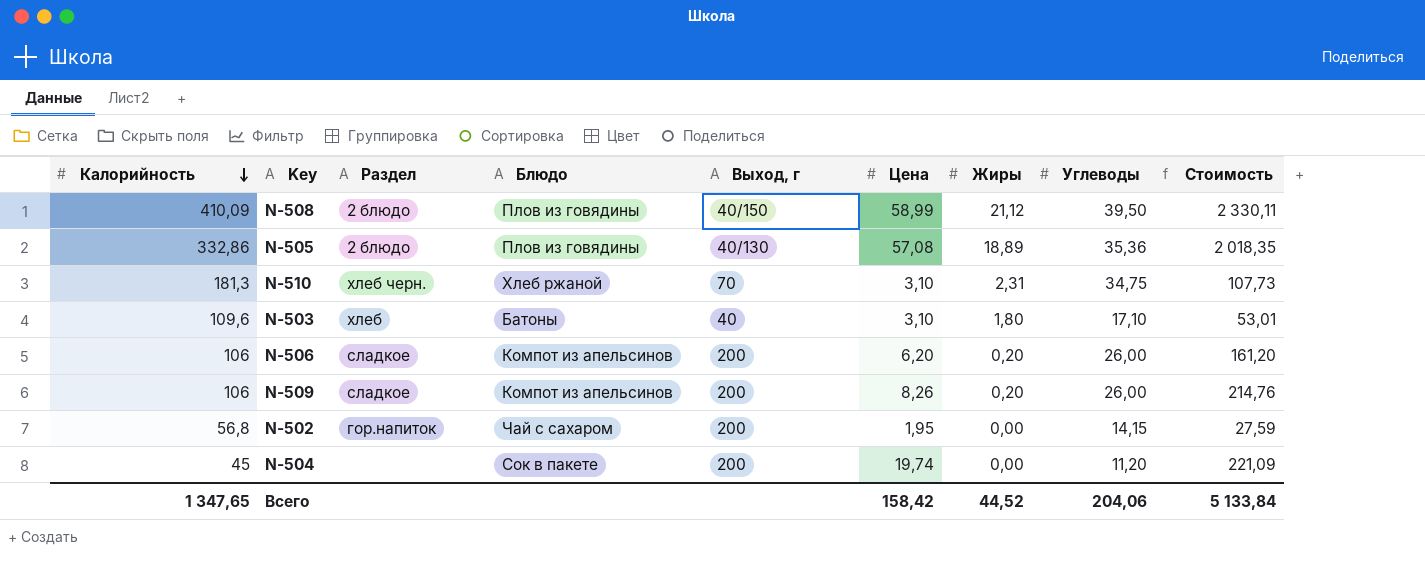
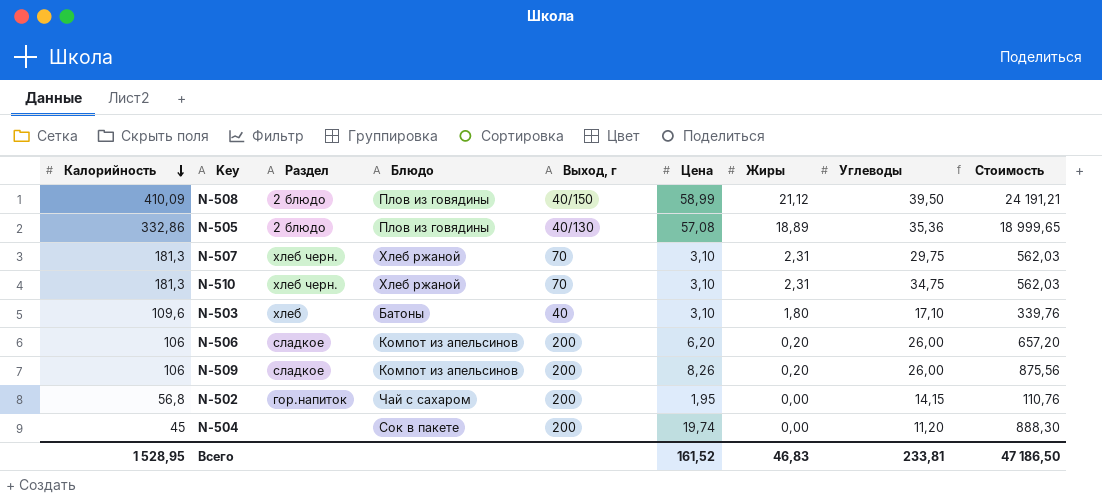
column Стоимость | formula: [Цена] * [Углеводы] -> [Калорийность] * [Цена]
row N-507: none -> 181,3 | хлеб черн. | Хлеб ржаной | 70 | 3,10 | 2,31 | 29,75 | 562,03
Всего | Калорийность: 1 347,65 -> 1 528,95
Всего | Цена: 158,42 -> 161,52
Всего | Жиры: 44,52 -> 46,83
Всего | Углеводы: 204,06 -> 233,81
Всего | Стоимость: 5 133,84 -> 47 186,50

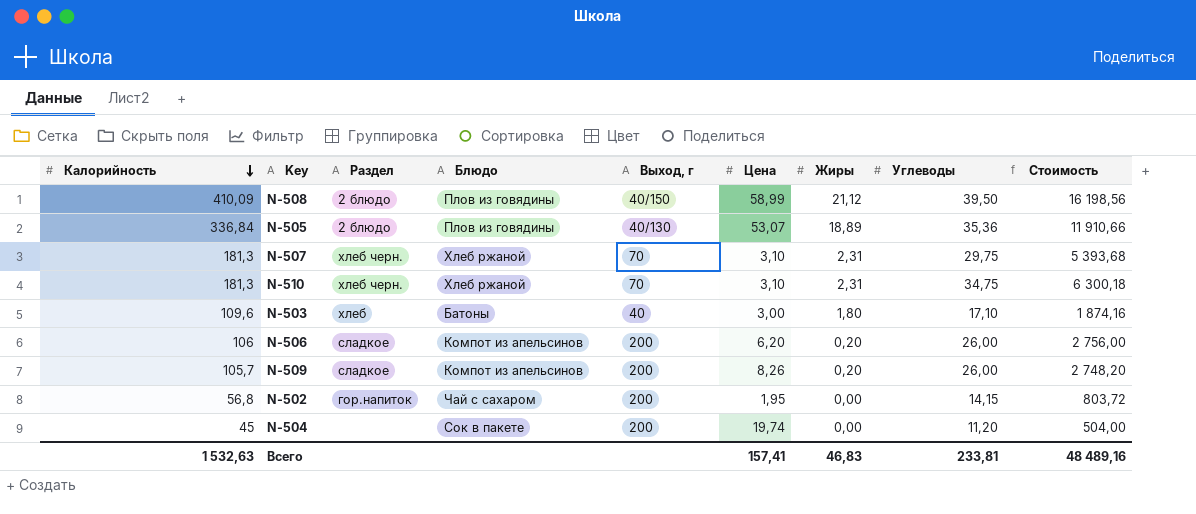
column Стоимость | formula: [Калорийность] * [Цена] -> [Калорийность] * [Углеводы]
N-505 | Калорийность: 332,86 -> 336,84
N-505 | Цена: 57,08 -> 53,07
N-503 | Цена: 3,10 -> 3,00
N-509 | Калорийность: 106 -> 105,7
Всего | Калорийность: 1 528,95 -> 1 532,63
Всего | Цена: 161,52 -> 157,41
Всего | Стоимость: 47 186,50 -> 48 489,16

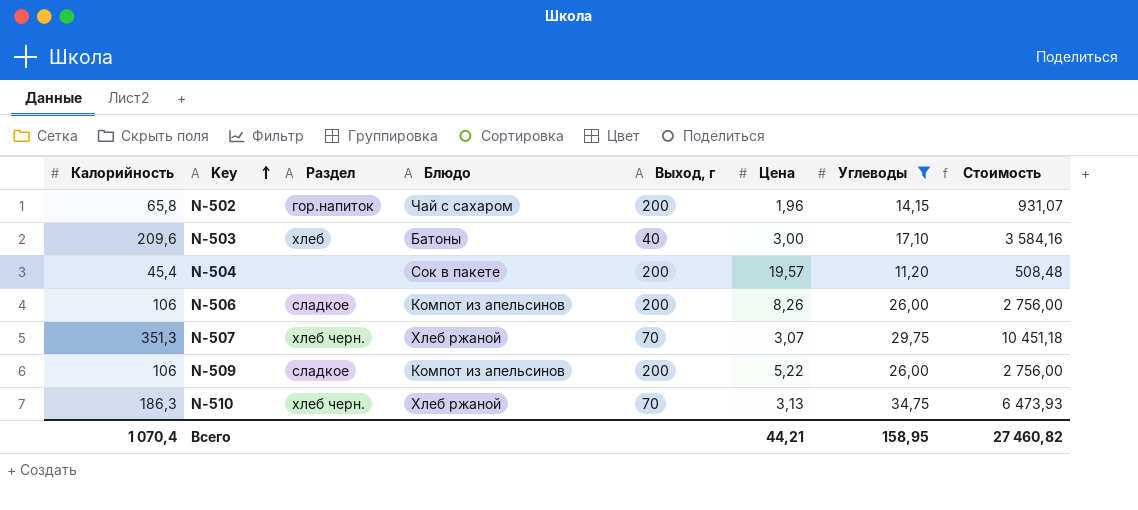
filter: none -> Углеводы <= 34,75
row order: Калорийность descending -> Key ascending
column Жиры | position: 7 -> none
N-502 | Калорийность: 56,8 -> 65,8
N-502 | Цена: 1,95 -> 1,96
N-502 | Стоимость: 803,72 -> 931,07
N-503 | Калорийность: 109,6 -> 209,6
N-503 | Стоимость: 1 874,16 -> 3 584,16
N-504 | Калорийность: 45 -> 45,4
N-504 | Цена: 19,74 -> 19,57
N-504 | Стоимость: 504,00 -> 508,48
N-506 | Цена: 6,20 -> 8,26
N-507 | Калорийность: 181,3 -> 351,3
N-507 | Цена: 3,10 -> 3,07
N-507 | Стоимость: 5 393,68 -> 10 451,18
N-509 | Калорийность: 105,7 -> 106
N-509 | Цена: 8,26 -> 5,22
N-509 | Стоимость: 2 748,20 -> 2 756,00
N-510 | Калорийность: 181,3 -> 186,3
N-510 | Цена: 3,10 -> 3,13
N-510 | Стоимость: 6 300,18 -> 6 473,93
Всего | Калорийность: 1 532,63 -> 1 070,4
Всего | Цена: 157,41 -> 44,21
Всего | Углеводы: 233,81 -> 158,95
Всего | Стоимость: 48 489,16 -> 27 460,82

